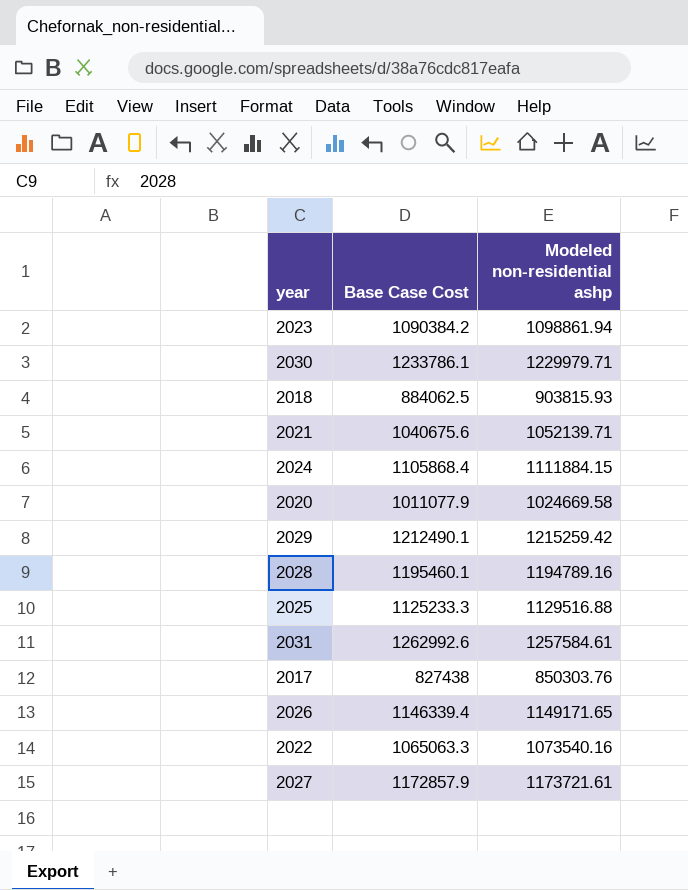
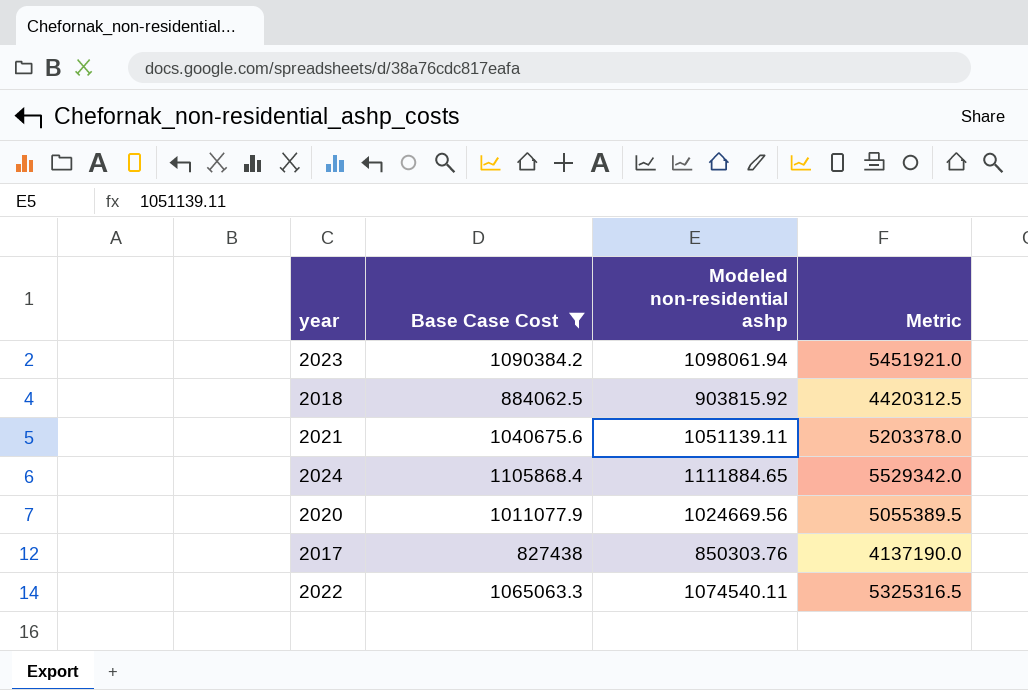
filter: none -> Base Case Cost <= 1105868.4
column Metric | formula: none -> [Base Case Cost] * 5
2023 | Modeled non-residential ashp: 1098861.94 -> 1098061.94
2018 | Modeled non-residential ashp: 903815.93 -> 903815.92
2021 | Modeled non-residential ashp: 1052139.71 -> 1051139.11
2024 | Modeled non-residential ashp: 1111884.15 -> 1111884.65
2020 | Modeled non-residential ashp: 1024669.58 -> 1024669.56
2022 | Modeled non-residential ashp: 1073540.16 -> 1074540.11

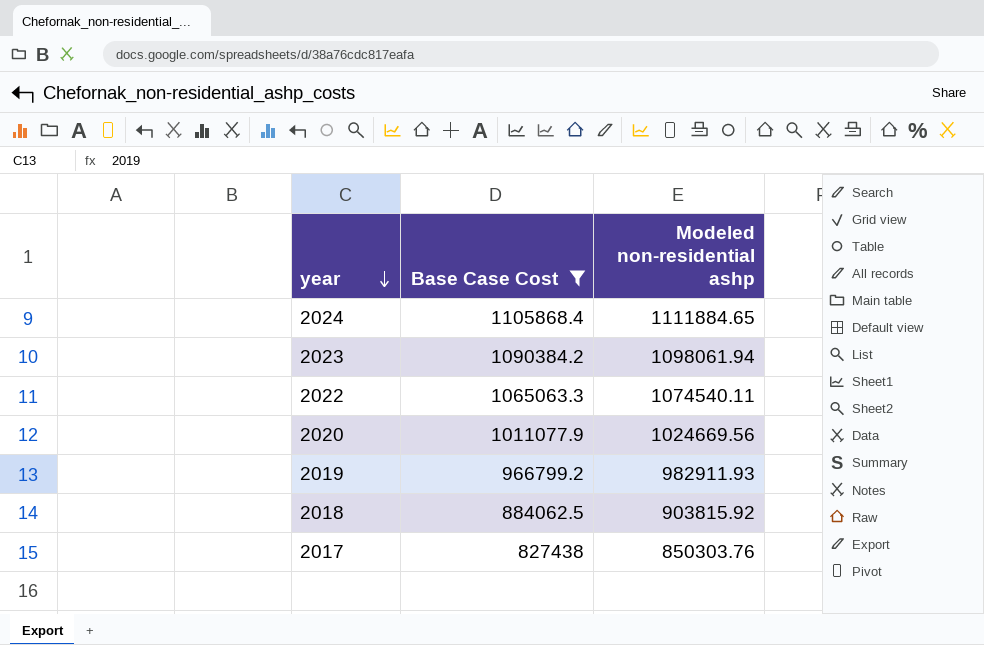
row order: none -> year descending
column Metric | formula: [Base Case Cost] * 5 -> none
row 2021: 1040675.6 | 1051139.11 | 5203378.0 -> none
row 2019: none -> 966799.2 | 982911.93

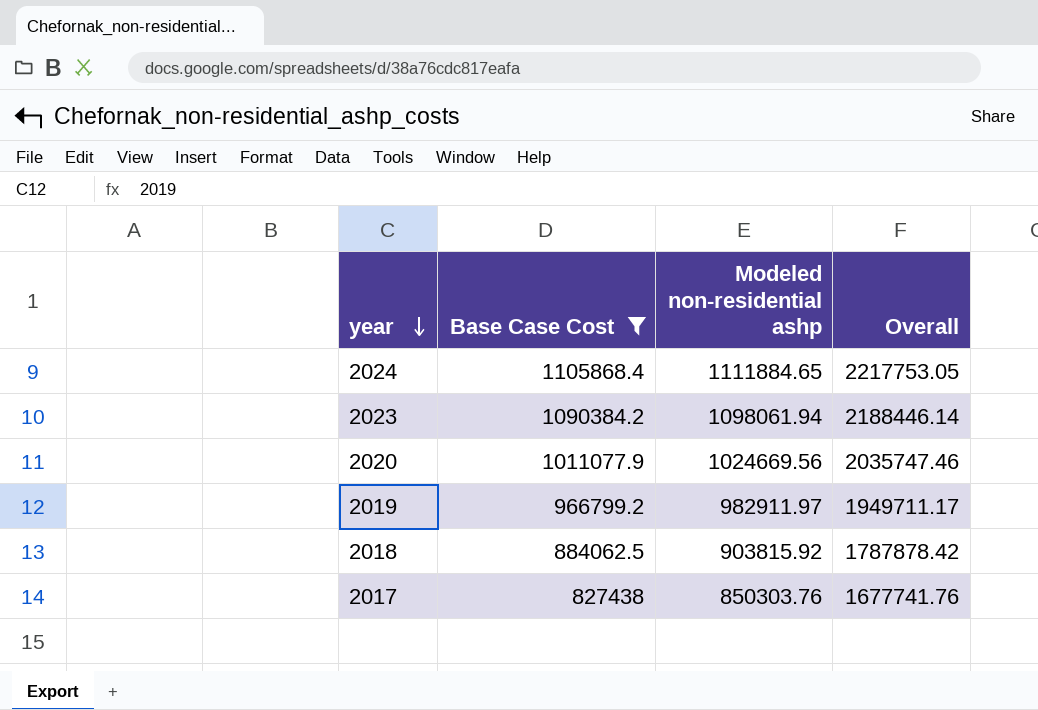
column Overall | formula: none -> [Base Case Cost] + [Modeled non-residential ashp]
row 2022: 1065063.3 | 1074540.11 -> none
2019 | Modeled non-residential ashp: 982911.93 -> 982911.97

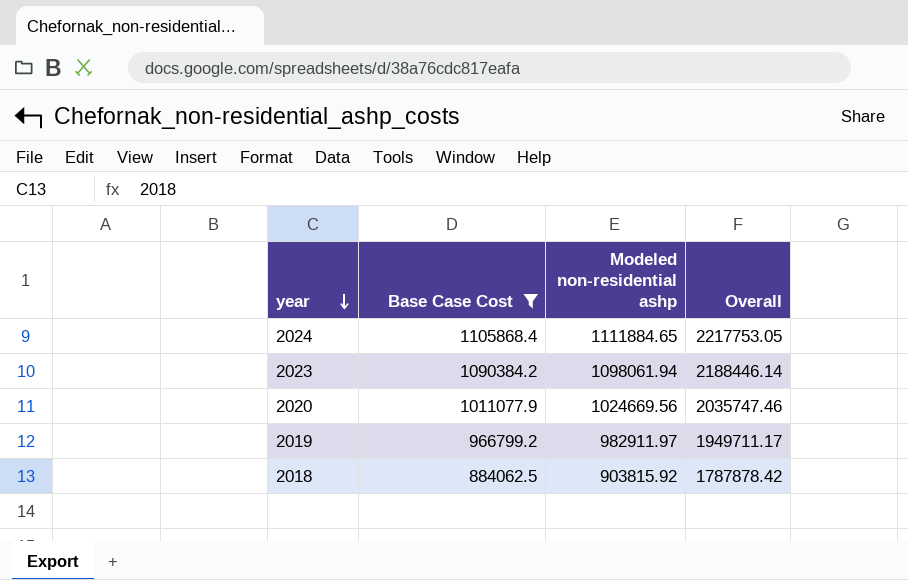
row 2017: 827438 | 850303.76 | 1677741.76 -> none

